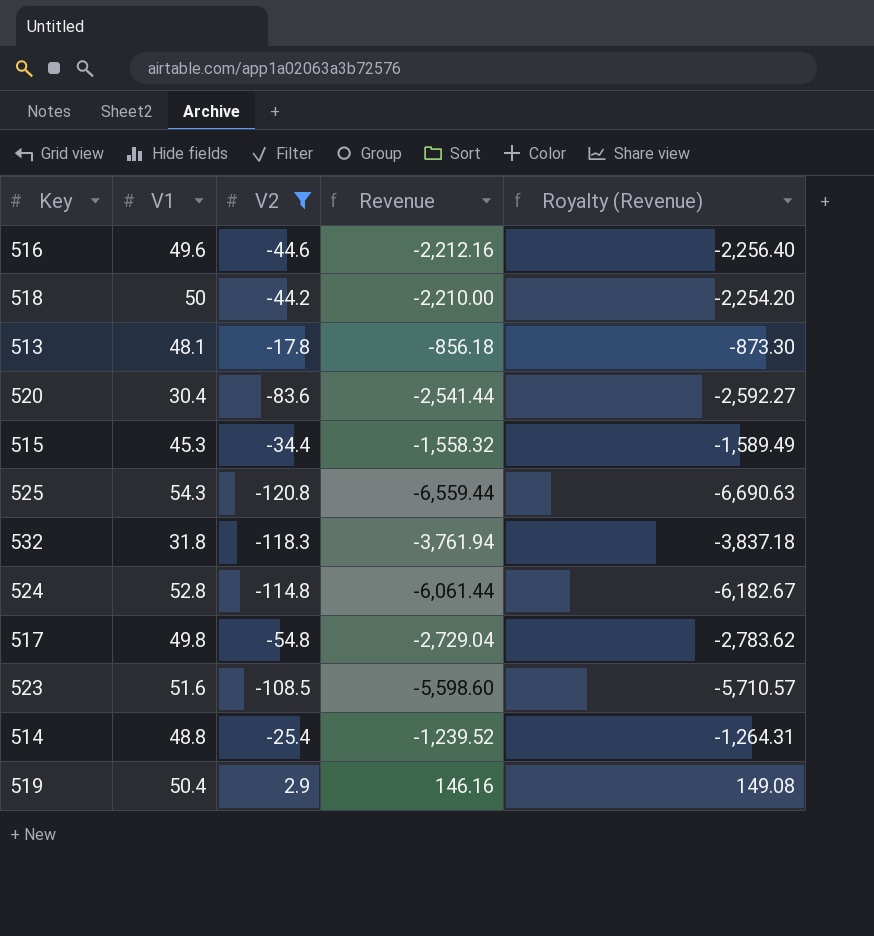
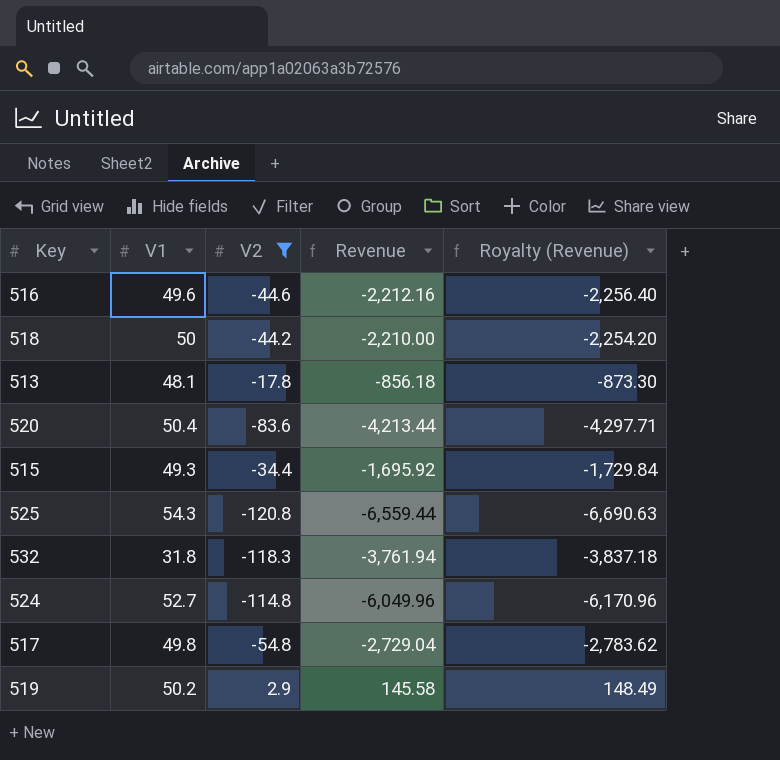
row 523: 51.6 | -108.5 | -5,598.60 | -5,710.57 -> none
row 514: 48.8 | -25.4 | -1,239.52 | -1,264.31 -> none
520 | V1: 30.4 -> 50.4
520 | Revenue: -2,541.44 -> -4,213.44
520 | Royalty (Revenue): -2,592.27 -> -4,297.71
515 | V1: 45.3 -> 49.3
515 | Revenue: -1,558.32 -> -1,695.92
515 | Royalty (Revenue): -1,589.49 -> -1,729.84
524 | V1: 52.8 -> 52.7
524 | Revenue: -6,061.44 -> -6,049.96
524 | Royalty (Revenue): -6,182.67 -> -6,170.96
519 | V1: 50.4 -> 50.2
519 | Revenue: 146.16 -> 145.58
519 | Royalty (Revenue): 149.08 -> 148.49

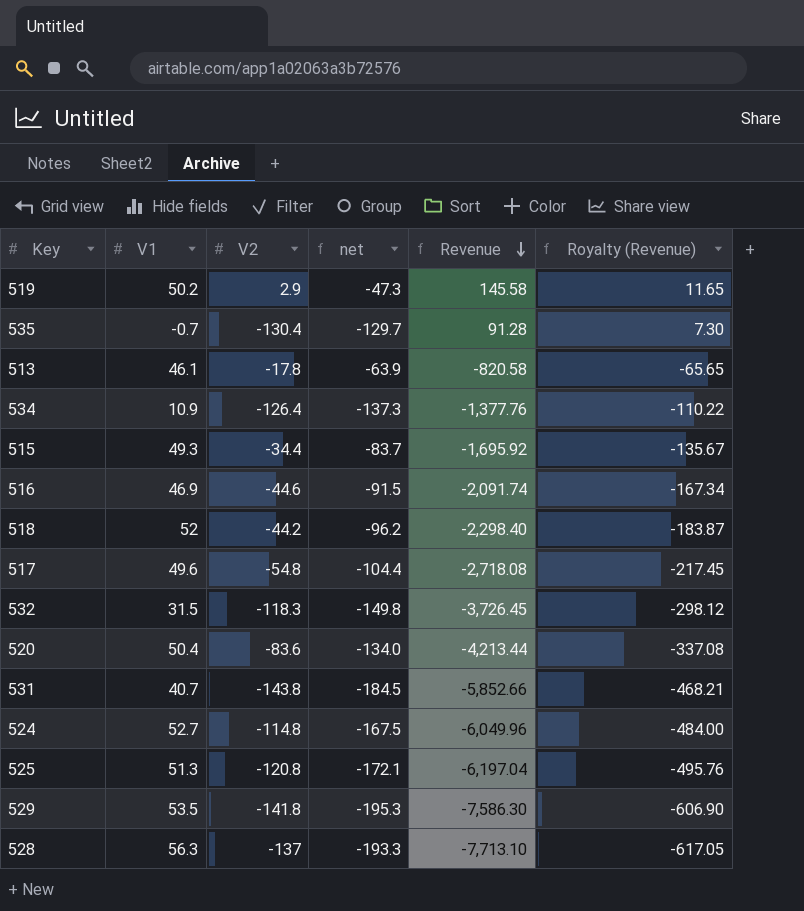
filter: V2 >= -120.8 -> none
row order: none -> Revenue descending
column net | formula: none -> [V2] - [V1]
column Royalty (Revenue) | formula: [Revenue] * 1.02 -> [Revenue] * 0.08
513 | V1: 48.1 -> 46.1
513 | Revenue: -856.18 -> -820.58
516 | V1: 49.6 -> 46.9
516 | Revenue: -2,212.16 -> -2,091.74
518 | V1: 50 -> 52
518 | Revenue: -2,210.00 -> -2,298.40
517 | V1: 49.8 -> 49.6
517 | Revenue: -2,729.04 -> -2,718.08
532 | V1: 31.8 -> 31.5
532 | Revenue: -3,761.94 -> -3,726.45
525 | V1: 54.3 -> 51.3
525 | Revenue: -6,559.44 -> -6,197.04

